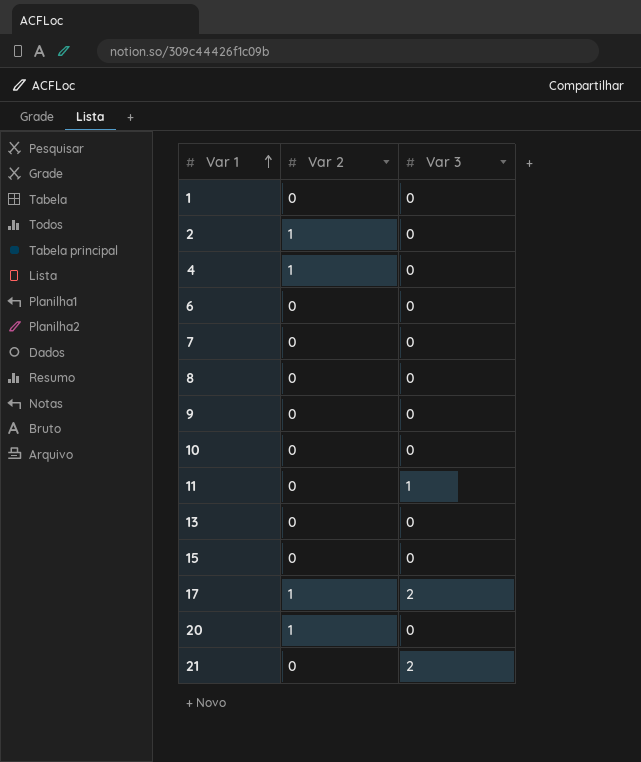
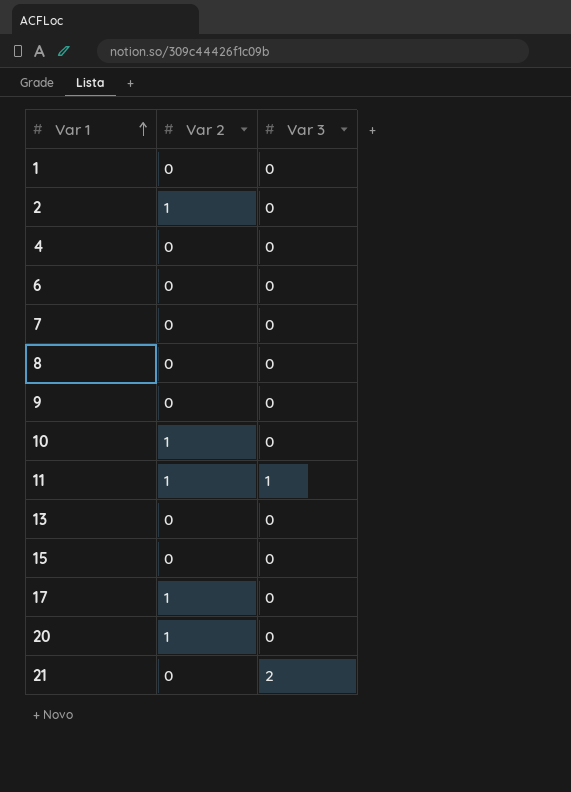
4 | Var 2: 1 -> 0
10 | Var 2: 0 -> 1
11 | Var 2: 0 -> 1
17 | Var 3: 2 -> 0

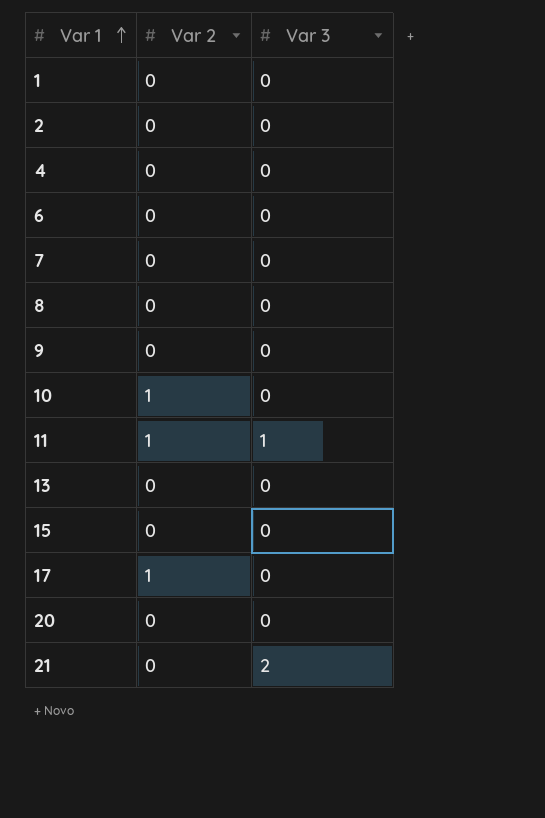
2 | Var 2: 1 -> 0
20 | Var 2: 1 -> 0

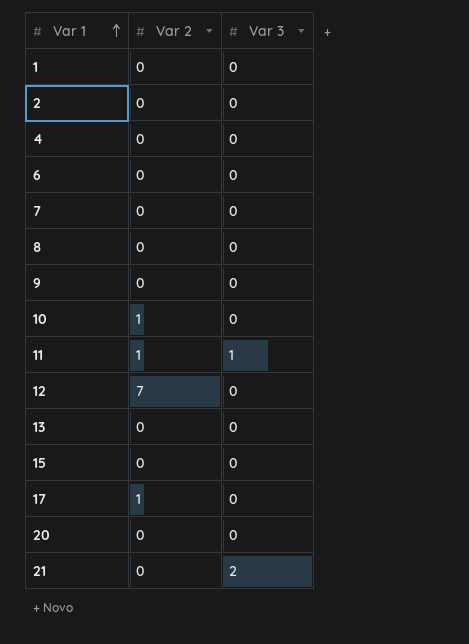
row 12: none -> 7 | 0

